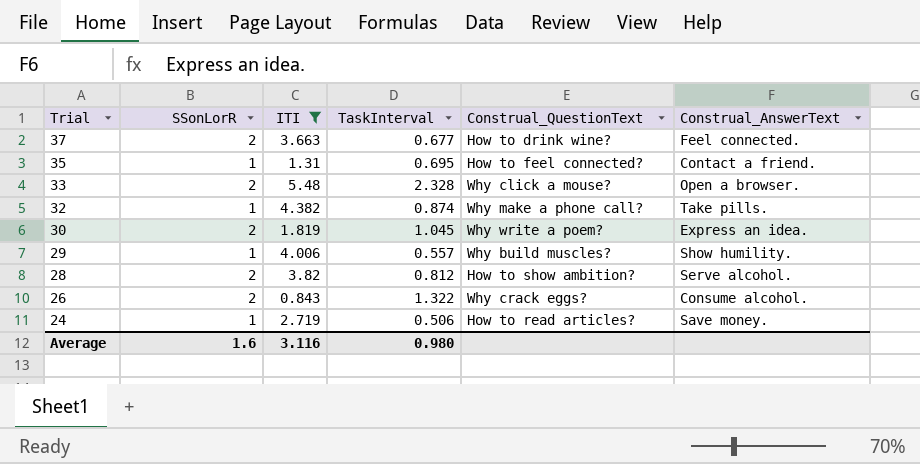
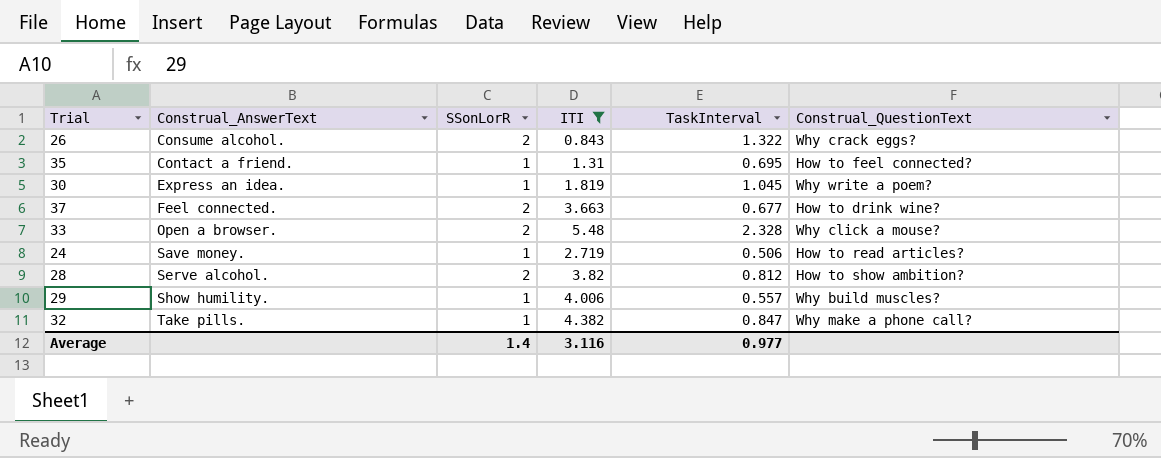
row order: Trial descending -> Construal_AnswerText ascending
column Construal_AnswerText | position: 6 -> 2
30 | SSonLorR: 2 -> 1
32 | TaskInterval: 0.874 -> 0.847
Average | SSonLorR: 1.6 -> 1.4
Average | TaskInterval: 0.980 -> 0.977

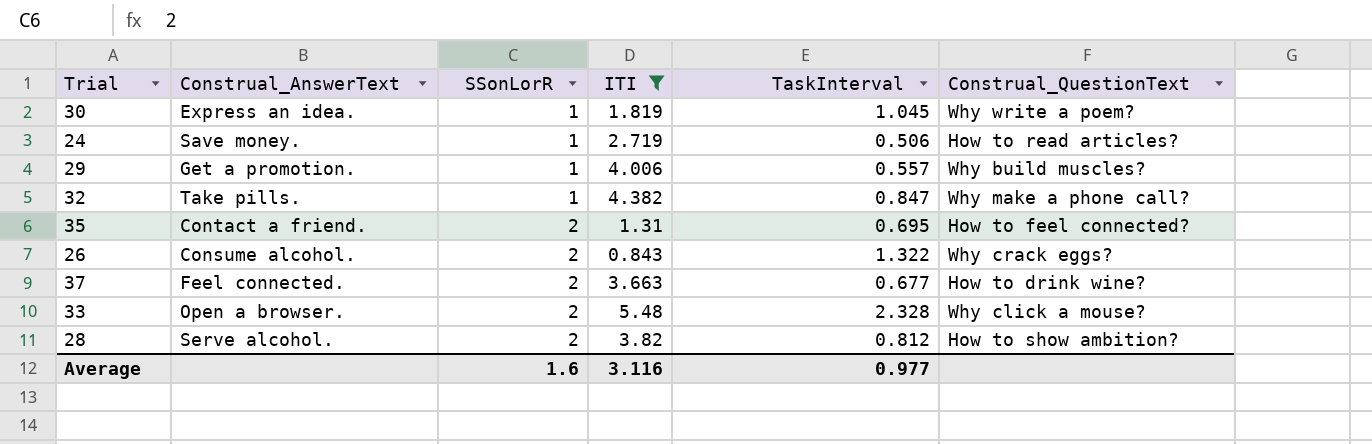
row order: Construal_AnswerText ascending -> SSonLorR ascending
29 | Construal_AnswerText: Show humility. -> Get a promotion.
35 | SSonLorR: 1 -> 2
Average | SSonLorR: 1.4 -> 1.6

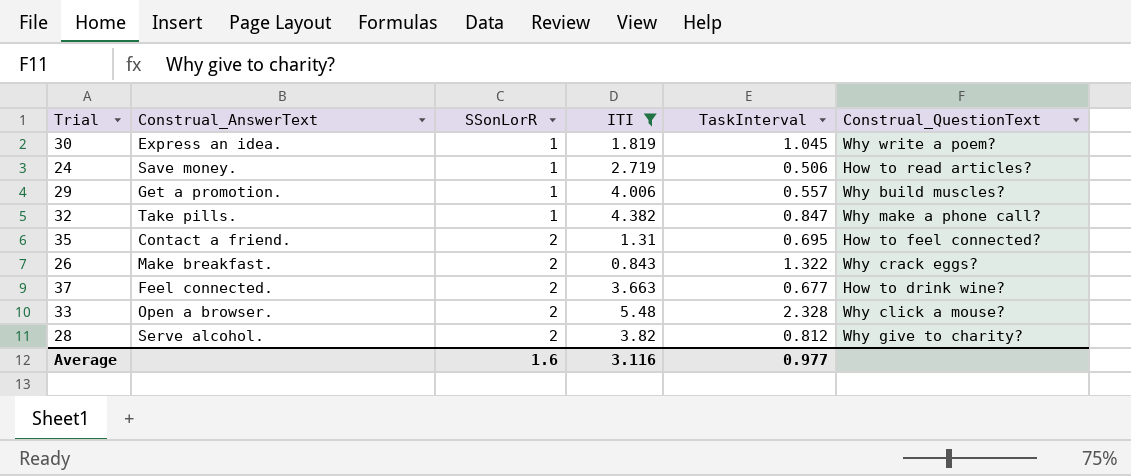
26 | Construal_AnswerText: Consume alcohol. -> Make breakfast.
28 | Construal_QuestionText: How to show ambition? -> Why give to charity?

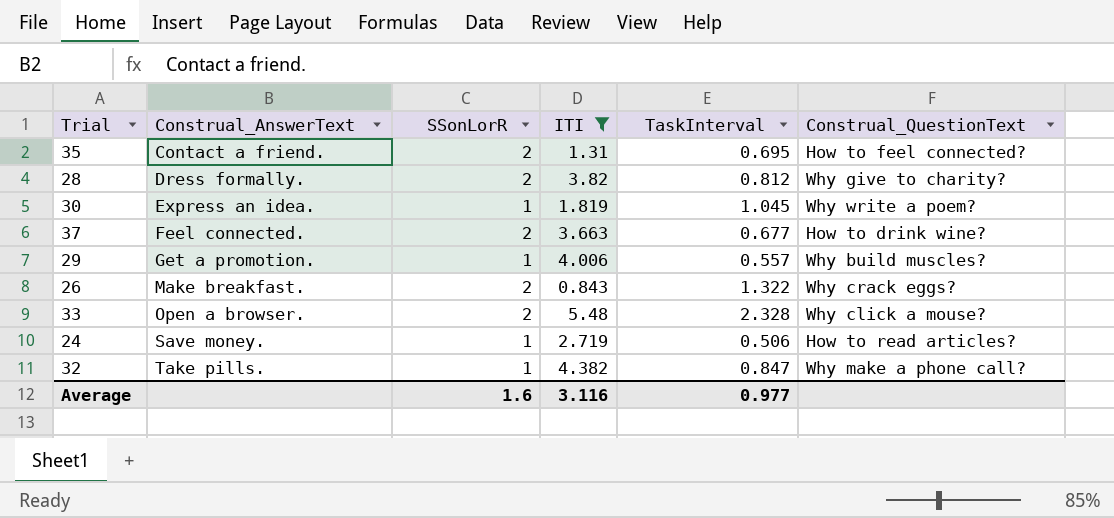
row order: SSonLorR ascending -> Construal_AnswerText ascending
28 | Construal_AnswerText: Serve alcohol. -> Dress formally.

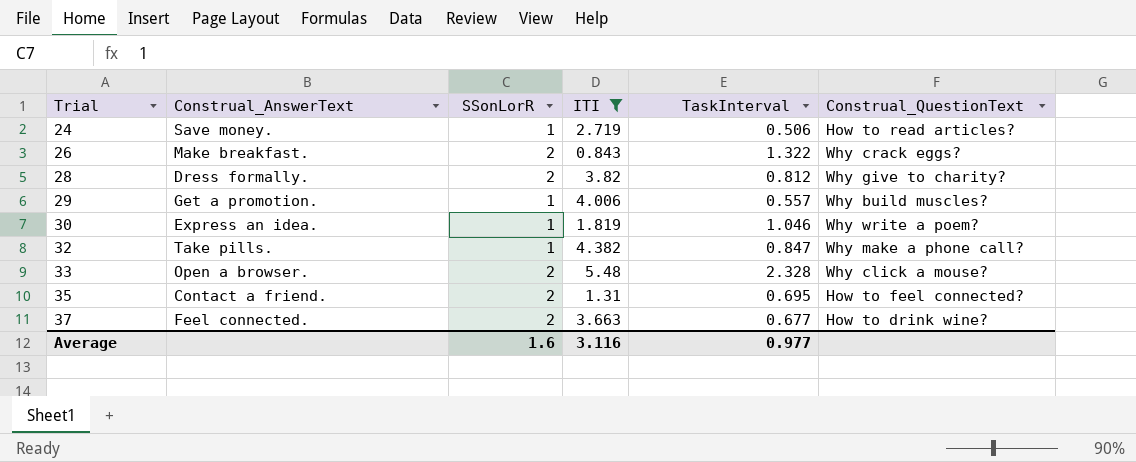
row order: Construal_AnswerText ascending -> Trial ascending
30 | TaskInterval: 1.045 -> 1.046

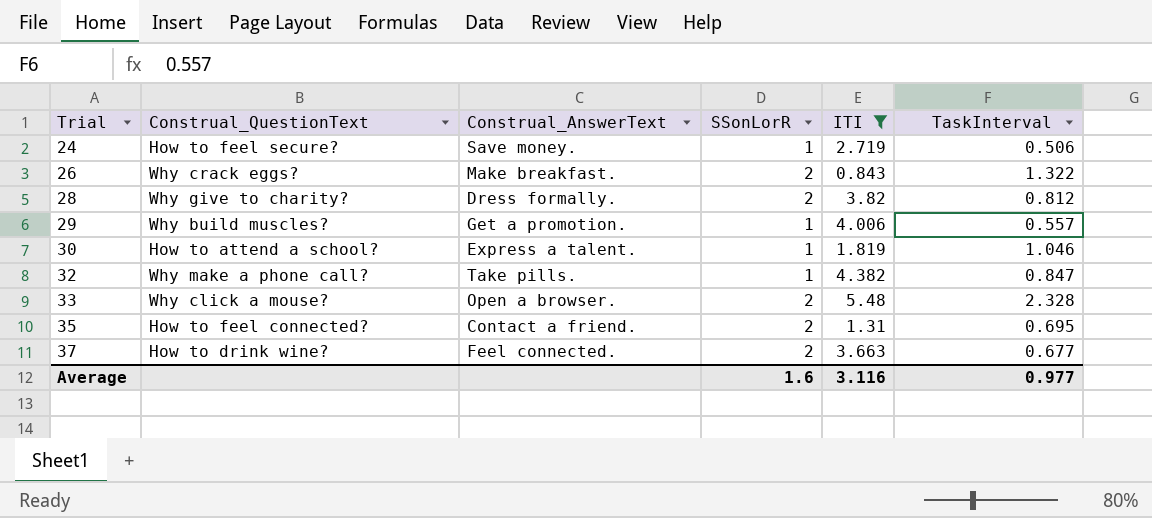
column Construal_QuestionText | position: 6 -> 2
24 | Construal_QuestionText: How to read articles? -> How to feel secure?
30 | Construal_QuestionText: Why write a poem? -> How to attend a school?
30 | Construal_AnswerText: Express an idea. -> Express a talent.

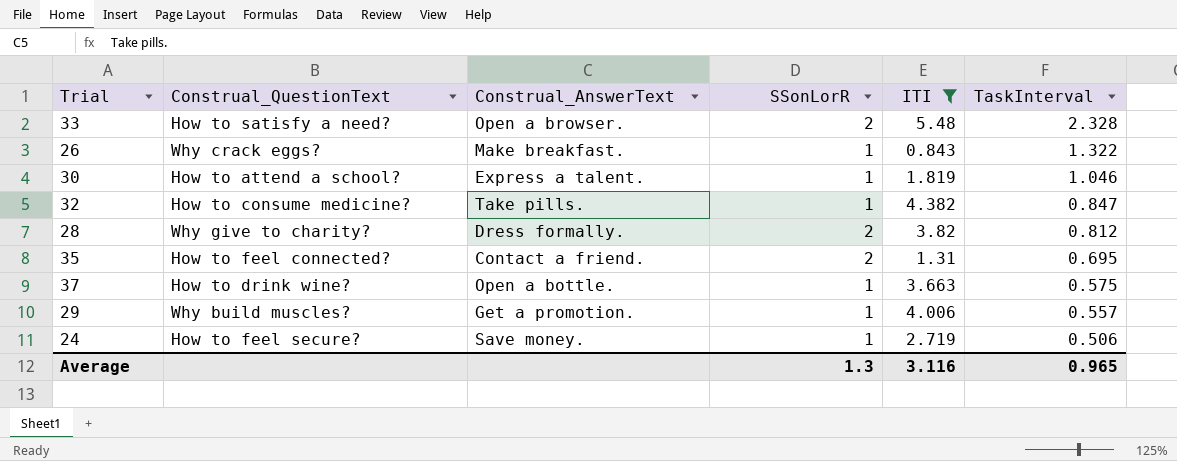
row order: Trial ascending -> TaskInterval descending
33 | Construal_QuestionText: Why click a mouse? -> How to satisfy a need?
26 | SSonLorR: 2 -> 1
32 | Construal_QuestionText: Why make a phone call? -> How to consume medicine?
37 | Construal_AnswerText: Feel connected. -> Open a bottle.
37 | SSonLorR: 2 -> 1
37 | TaskInterval: 0.677 -> 0.575
Average | SSonLorR: 1.6 -> 1.3
Average | TaskInterval: 0.977 -> 0.965

